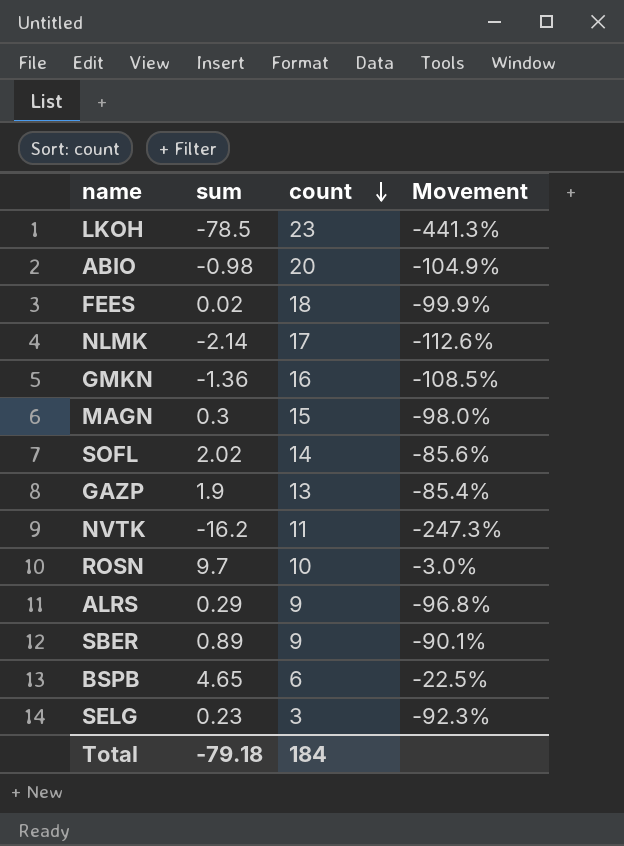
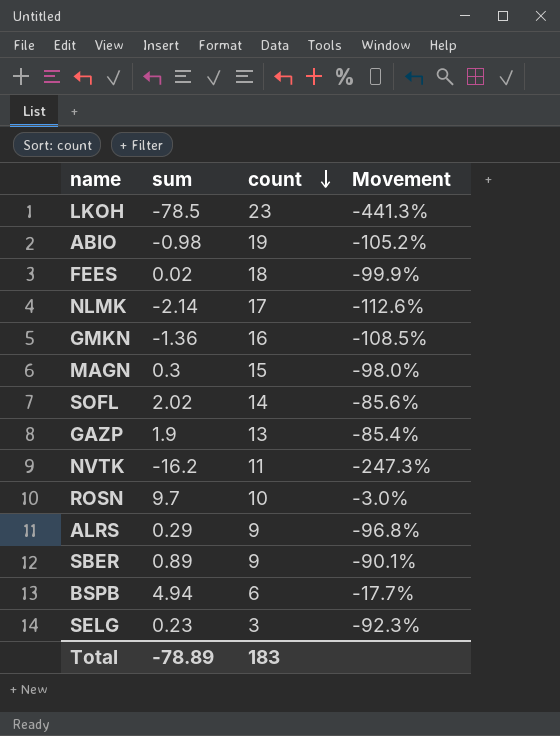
ABIO | count: 20 -> 19
ABIO | Movement: -104.9% -> -105.2%
BSPB | sum: 4.65 -> 4.94
BSPB | Movement: -22.5% -> -17.7%
Total | sum: -79.18 -> -78.89
Total | count: 184 -> 183

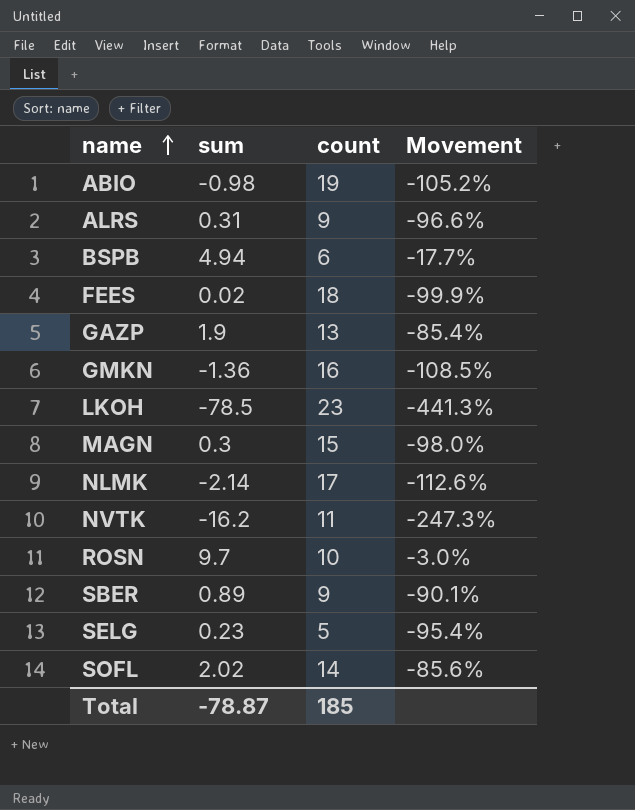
row order: count descending -> name ascending
ALRS | sum: 0.29 -> 0.31
ALRS | Movement: -96.8% -> -96.6%
SELG | count: 3 -> 5
SELG | Movement: -92.3% -> -95.4%
Total | sum: -78.89 -> -78.87
Total | count: 183 -> 185

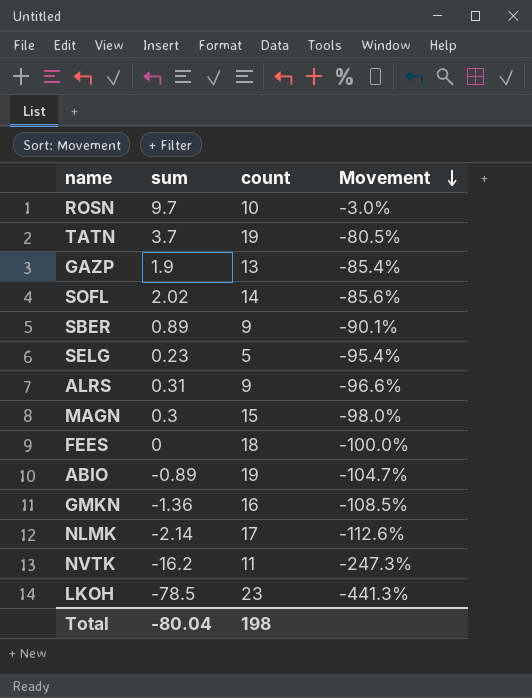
row order: name ascending -> Movement descending
row BSPB: 4.94 | 6 | -17.7% -> none
row TATN: none -> 3.7 | 19 | -80.5%
FEES | sum: 0.02 -> 0
FEES | Movement: -99.9% -> -100.0%
ABIO | sum: -0.98 -> -0.89
ABIO | Movement: -105.2% -> -104.7%
Total | sum: -78.87 -> -80.04
Total | count: 185 -> 198

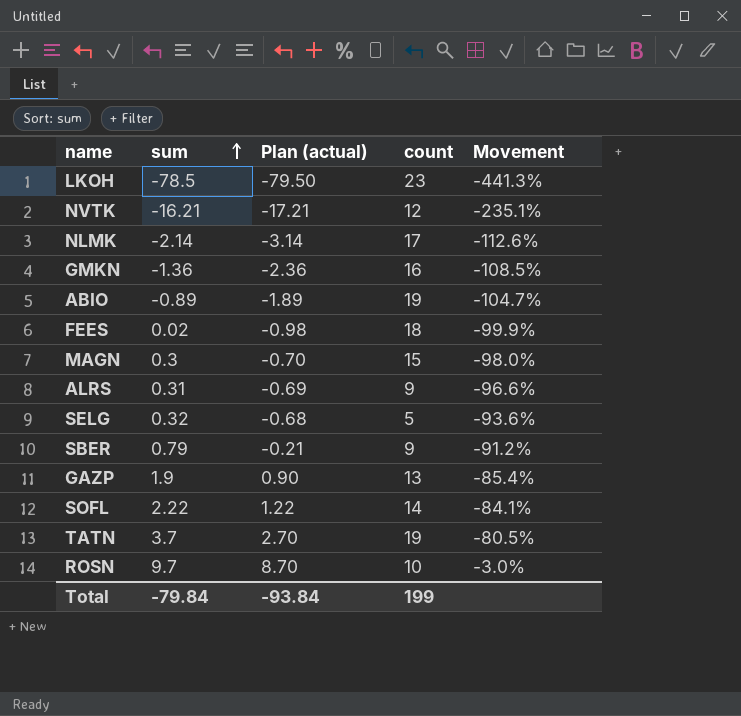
row order: Movement descending -> sum ascending
column Plan (actual) | formula: none -> [sum] - 1
NVTK | sum: -16.2 -> -16.21
NVTK | count: 11 -> 12
NVTK | Movement: -247.3% -> -235.1%
FEES | sum: 0 -> 0.02
FEES | Movement: -100.0% -> -99.9%
SELG | sum: 0.23 -> 0.32
SELG | Movement: -95.4% -> -93.6%
SBER | sum: 0.89 -> 0.79
SBER | Movement: -90.1% -> -91.2%
SOFL | sum: 2.02 -> 2.22
SOFL | Movement: -85.6% -> -84.1%
Total | sum: -80.04 -> -79.84
Total | count: 198 -> 199

